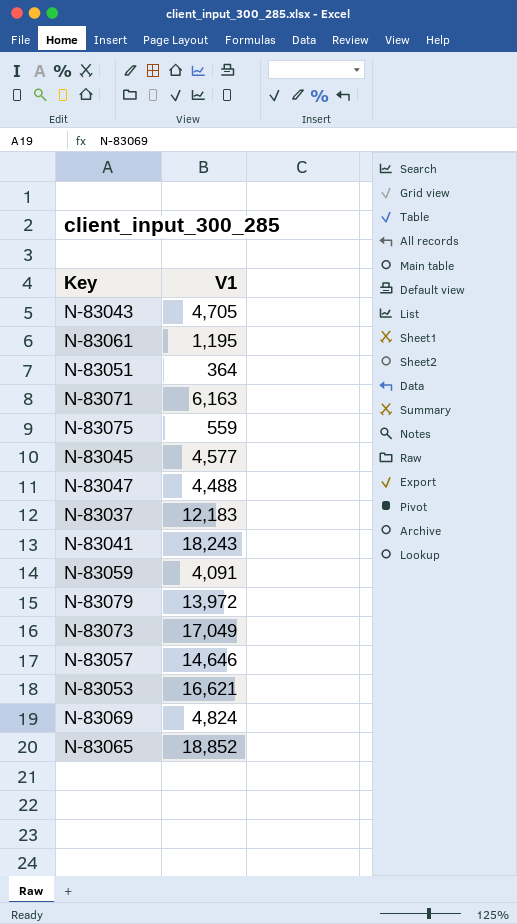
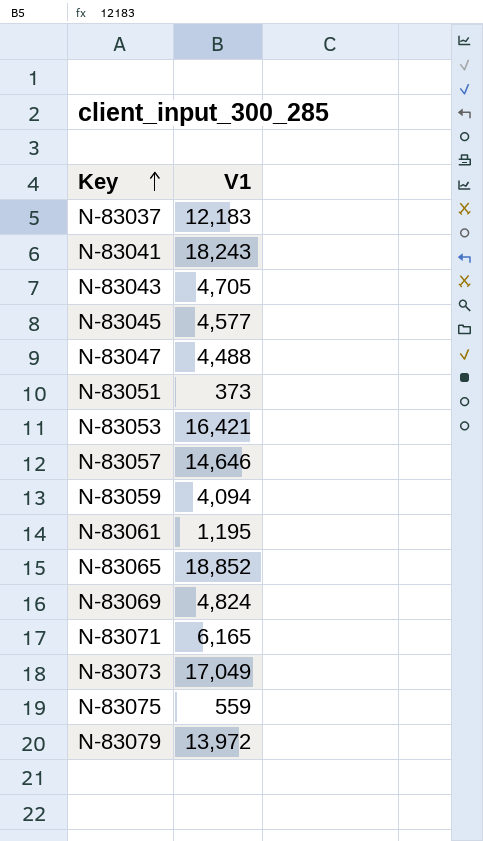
row order: none -> Key ascending
N-83051 | V1: 364 -> 373
N-83053 | V1: 16,621 -> 16,421
N-83059 | V1: 4,091 -> 4,094
N-83071 | V1: 6,163 -> 6,165

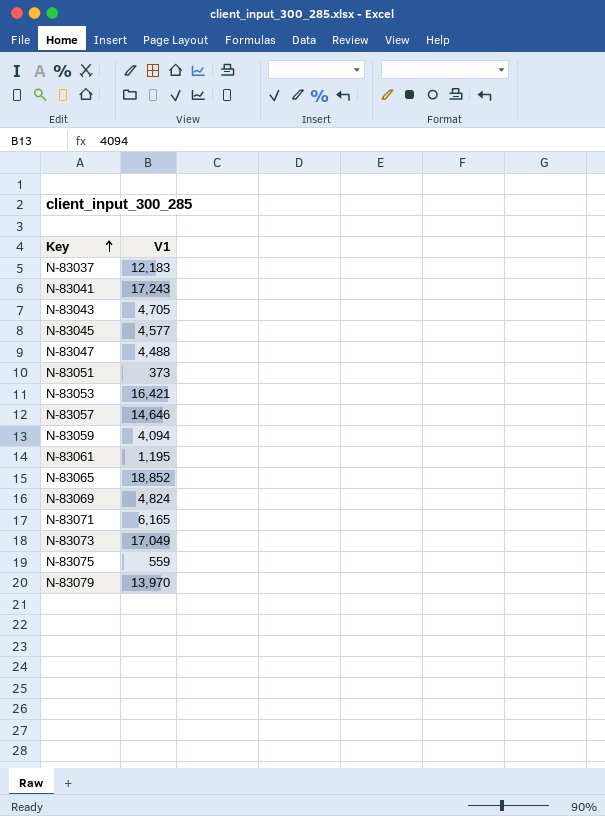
N-83041 | V1: 18,243 -> 17,243
N-83079 | V1: 13,972 -> 13,970

